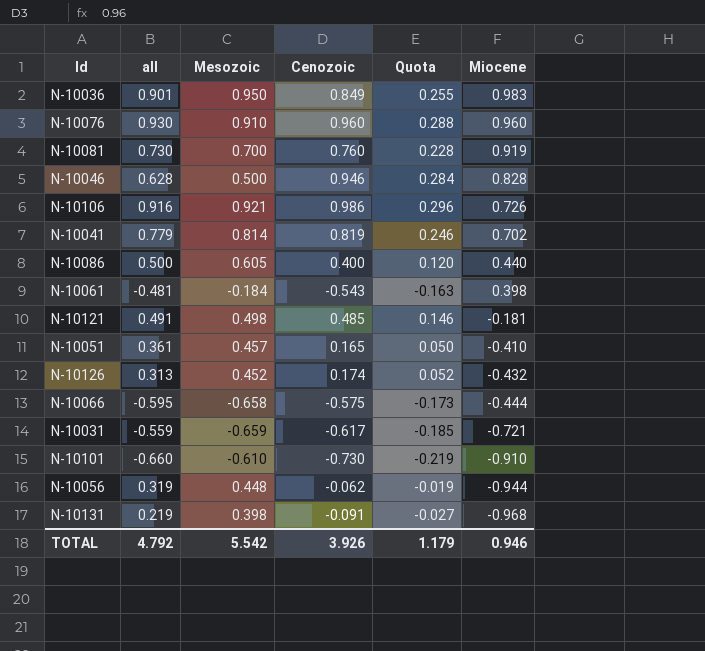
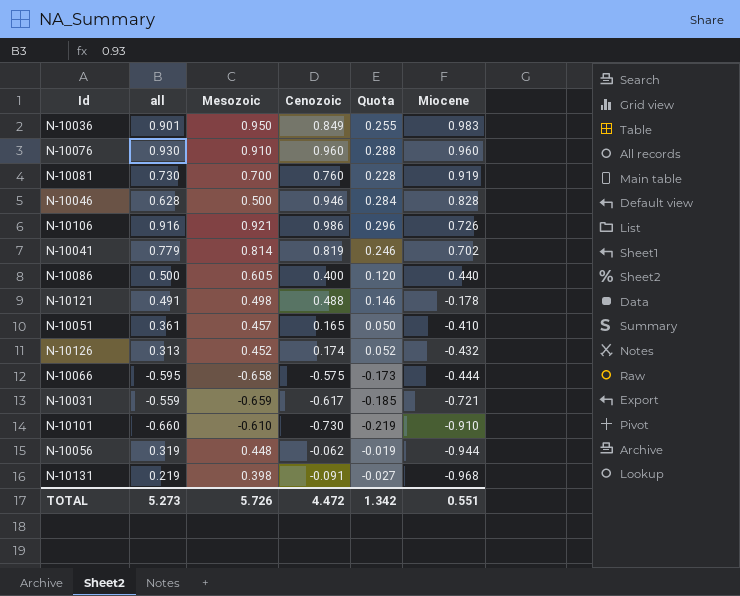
row N-10061: -0.481 | -0.184 | -0.543 | -0.163 | 0.398 -> none
N-10121 | Cenozoic: 0.485 -> 0.488
N-10121 | Miocene: -0.181 -> -0.178
TOTAL | all: 4.792 -> 5.273
TOTAL | Mesozoic: 5.542 -> 5.726
TOTAL | Cenozoic: 3.926 -> 4.472
TOTAL | Quota: 1.179 -> 1.342
TOTAL | Miocene: 0.946 -> 0.551

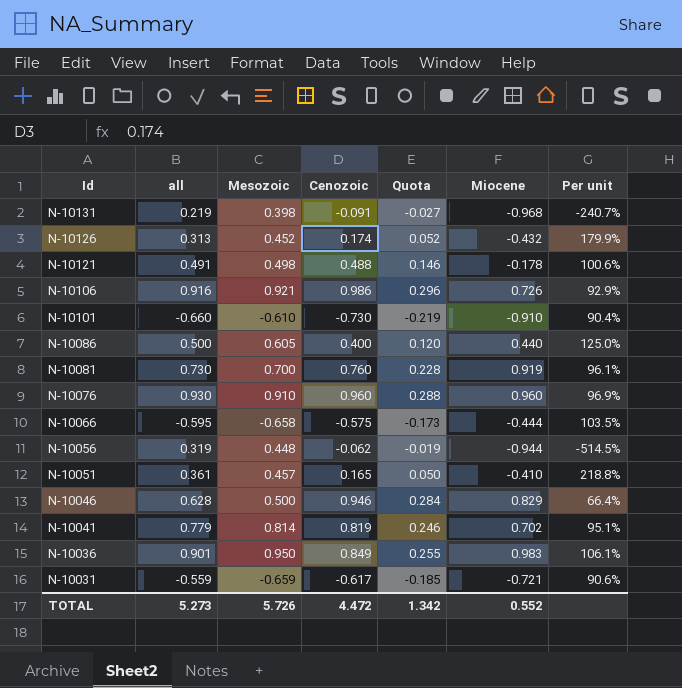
row order: Miocene descending -> Id descending
column Per unit | formula: none -> [all] / [Cenozoic]
N-10046 | Miocene: 0.828 -> 0.829
TOTAL | Miocene: 0.551 -> 0.552

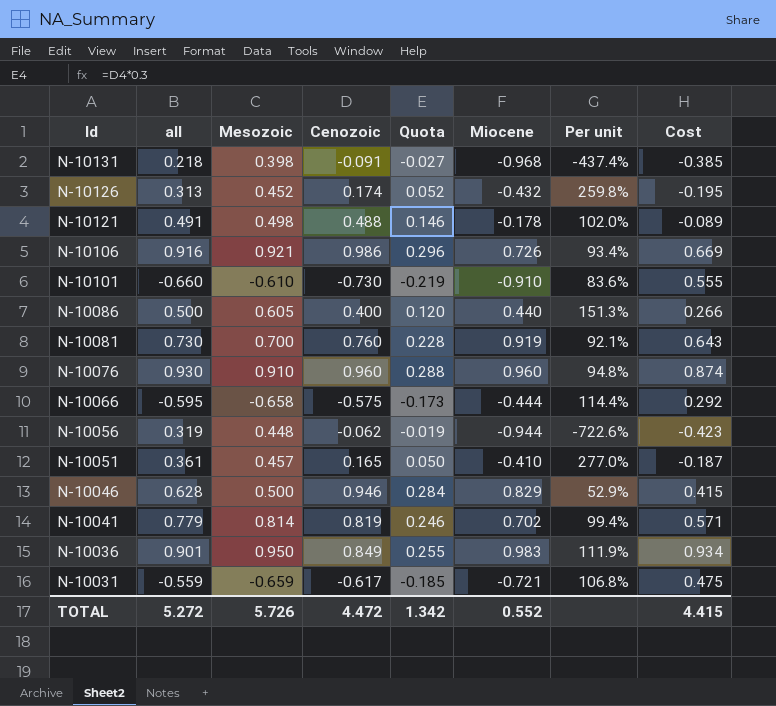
column Per unit | formula: [all] / [Cenozoic] -> [Mesozoic] / [Cenozoic]
column Cost | formula: none -> [Mesozoic] * [Miocene]
N-10131 | all: 0.219 -> 0.218
TOTAL | all: 5.273 -> 5.272

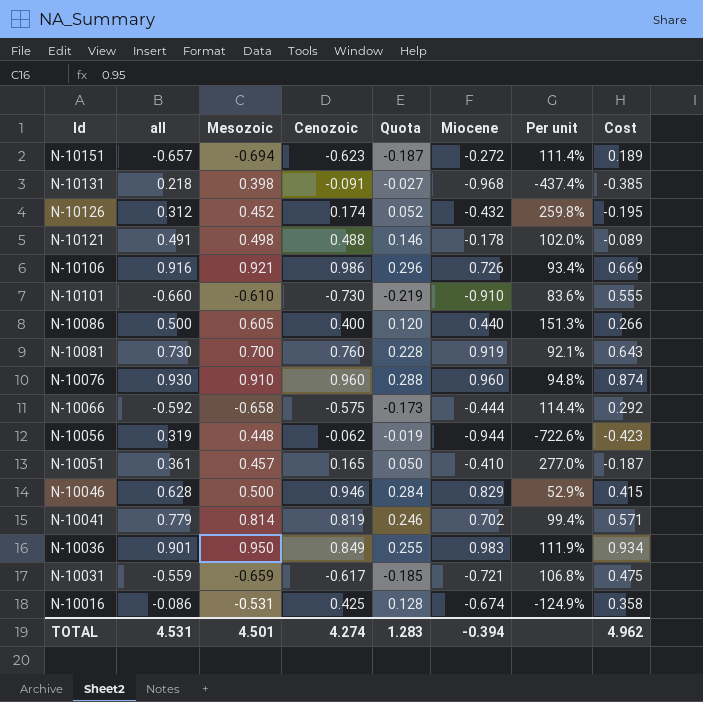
row N-10151: none -> -0.657 | -0.694 | -0.623 | -0.187 | -0.272 | 111.4% | 0.189
N-10126 | all: 0.313 -> 0.312
N-10066 | all: -0.595 -> -0.592
row N-10016: none -> -0.086 | -0.531 | 0.425 | 0.128 | -0.674 | -124.9% | 0.358
TOTAL | all: 5.272 -> 4.531
TOTAL | Mesozoic: 5.726 -> 4.501
TOTAL | Cenozoic: 4.472 -> 4.274
TOTAL | Quota: 1.342 -> 1.283
TOTAL | Miocene: 0.552 -> -0.394
TOTAL | Cost: 4.415 -> 4.962

